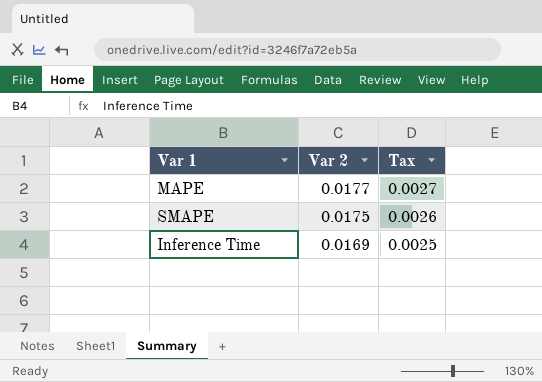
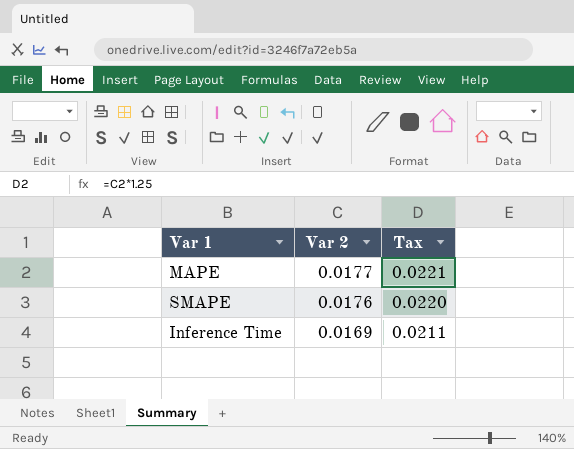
column Tax | formula: [Var 2] * 0.15 -> [Var 2] * 1.25
SMAPE | Var 2: 0.0175 -> 0.0176

